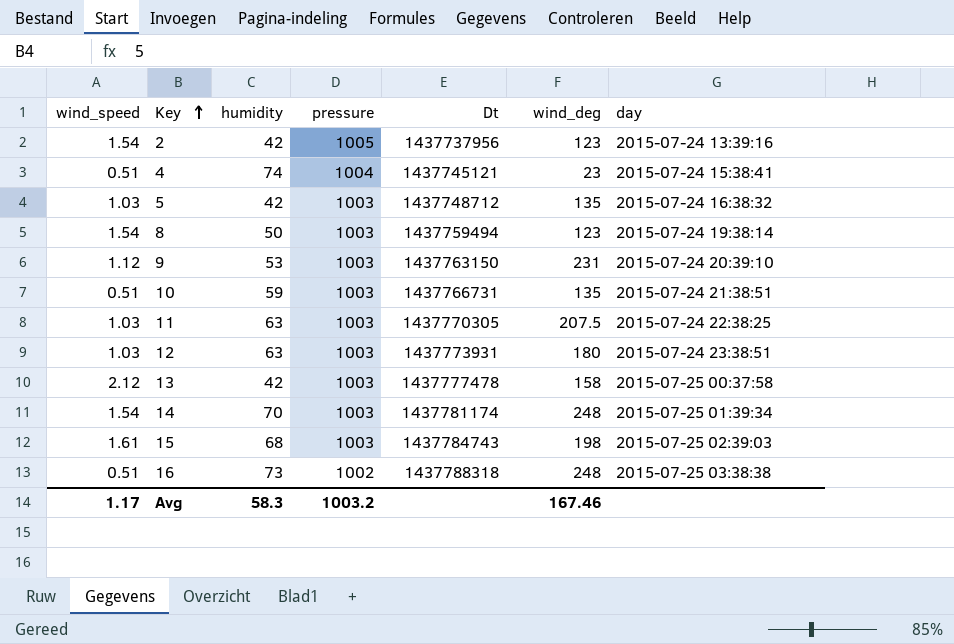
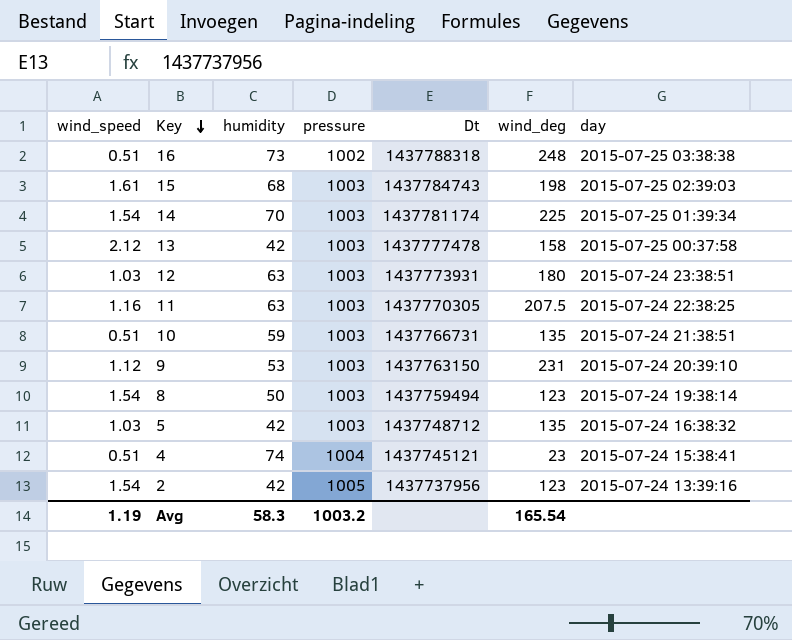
row order: Key ascending -> Key descending
14 | wind_deg: 248 -> 225
11 | wind_speed: 1.03 -> 1.16
Avg | wind_speed: 1.17 -> 1.19
Avg | wind_deg: 167.46 -> 165.54

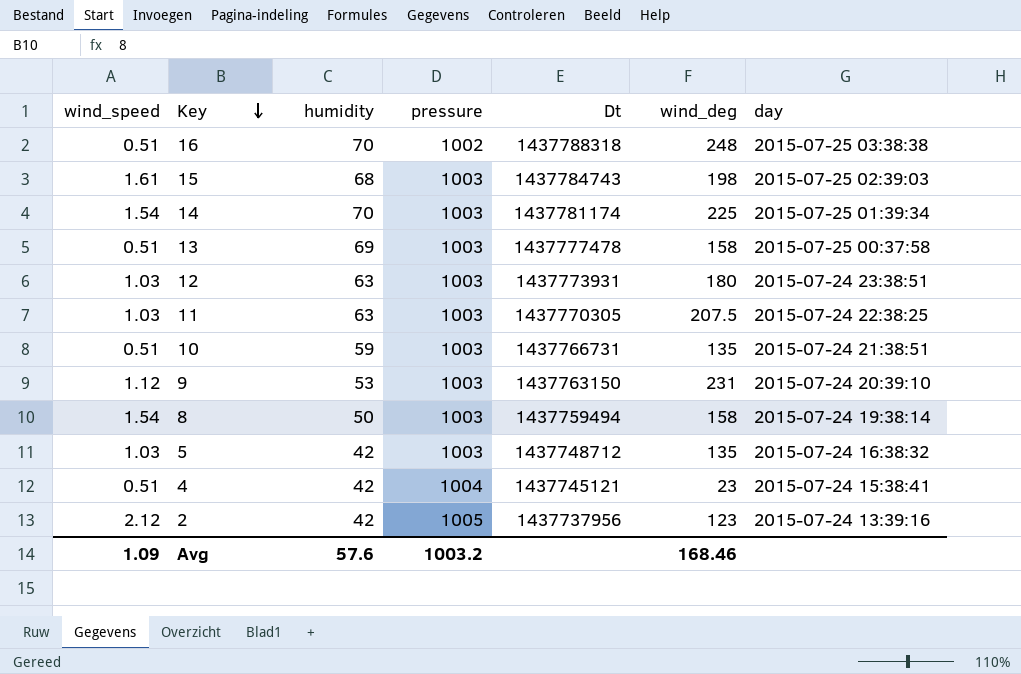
16 | humidity: 73 -> 70
13 | wind_speed: 2.12 -> 0.51
13 | humidity: 42 -> 69
11 | wind_speed: 1.16 -> 1.03
8 | wind_deg: 123 -> 158
4 | humidity: 74 -> 42
2 | wind_speed: 1.54 -> 2.12
Avg | wind_speed: 1.19 -> 1.09
Avg | humidity: 58.3 -> 57.6
Avg | wind_deg: 165.54 -> 168.46

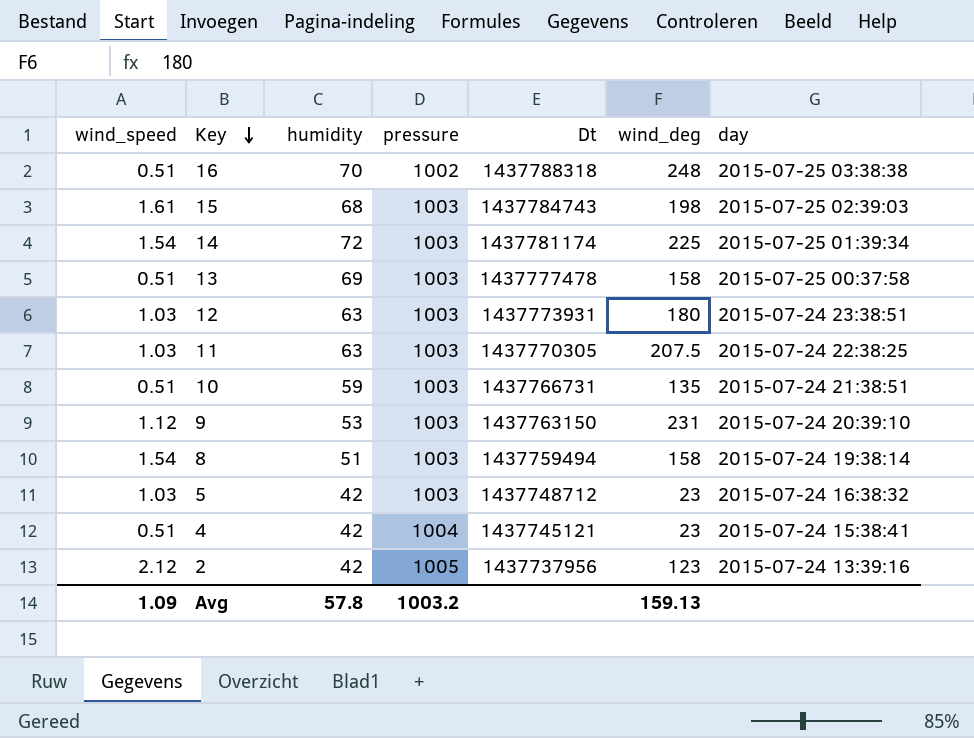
14 | humidity: 70 -> 72
8 | humidity: 50 -> 51
5 | wind_deg: 135 -> 23
Avg | humidity: 57.6 -> 57.8
Avg | wind_deg: 168.46 -> 159.13

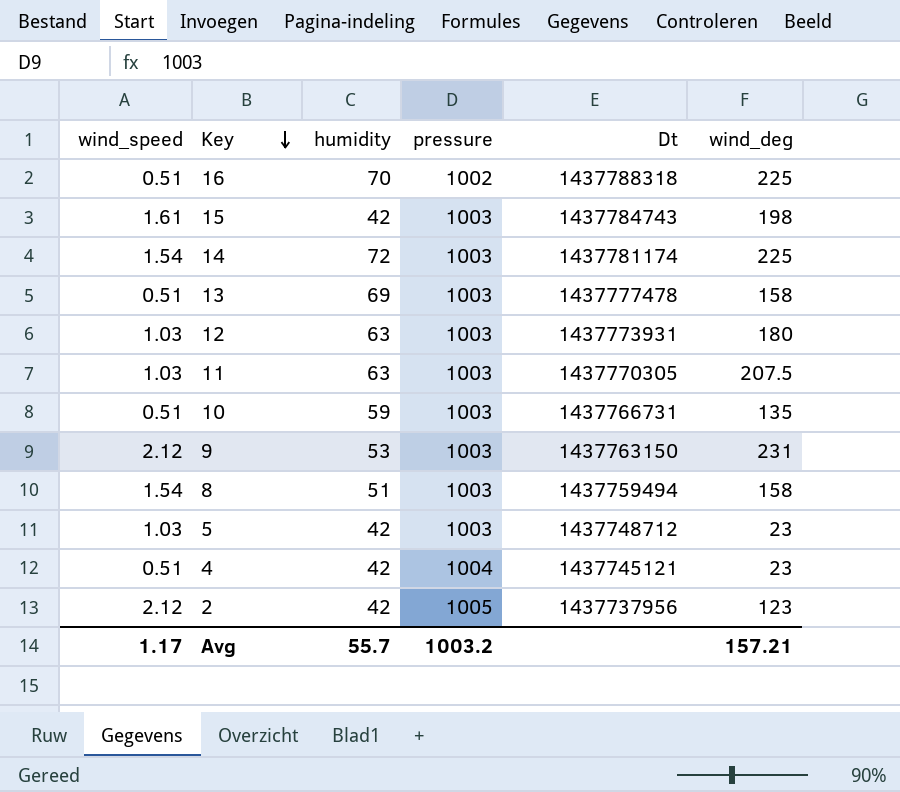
column day | position: 7 -> none
16 | wind_deg: 248 -> 225
15 | humidity: 68 -> 42
9 | wind_speed: 1.12 -> 2.12
Avg | wind_speed: 1.09 -> 1.17
Avg | humidity: 57.8 -> 55.7
Avg | wind_deg: 159.13 -> 157.21

